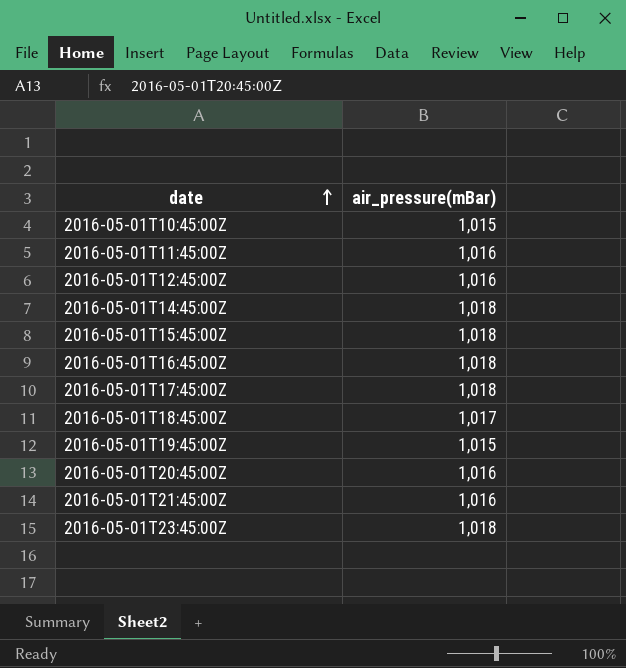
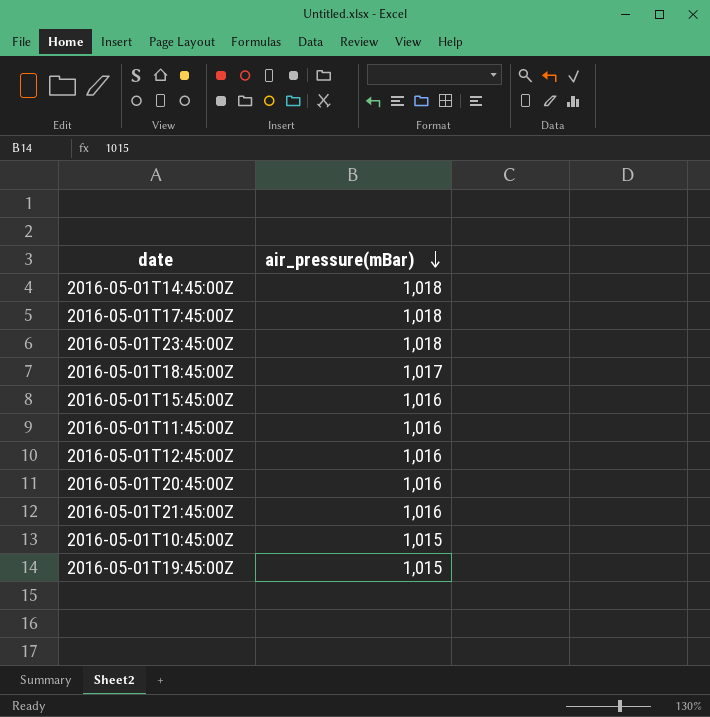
row order: date ascending -> air_pressure(mBar) descending
row 2016-05-01T16:45:00Z: 1,018 -> none
2016-05-01T15:45:00Z | air_pressure(mBar): 1,018 -> 1,016

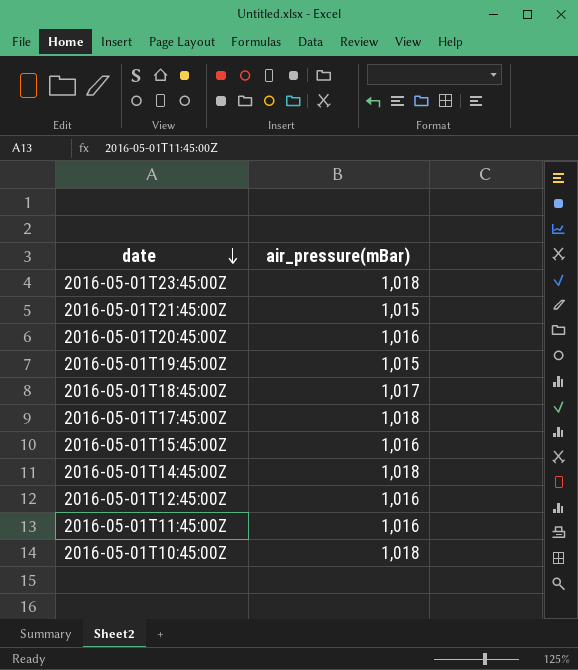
row order: air_pressure(mBar) descending -> date descending
2016-05-01T21:45:00Z | air_pressure(mBar): 1,016 -> 1,015
2016-05-01T10:45:00Z | air_pressure(mBar): 1,015 -> 1,018

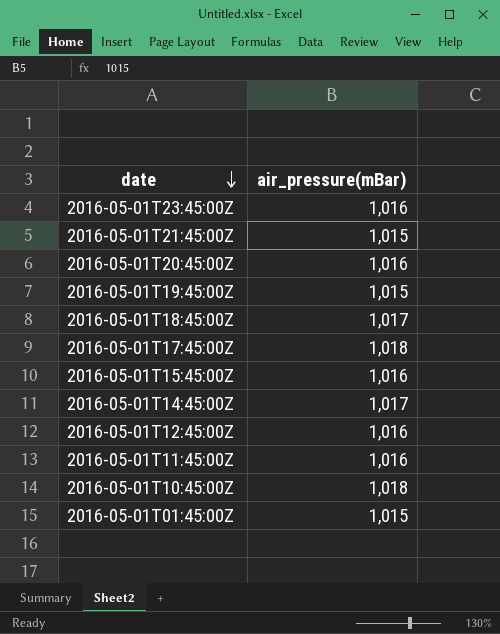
2016-05-01T23:45:00Z | air_pressure(mBar): 1,018 -> 1,016
2016-05-01T14:45:00Z | air_pressure(mBar): 1,018 -> 1,017
row 2016-05-01T01:45:00Z: none -> 1,015

